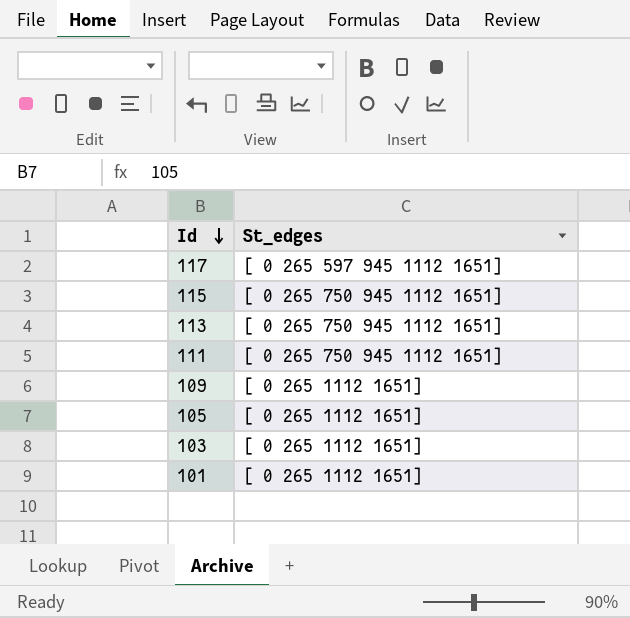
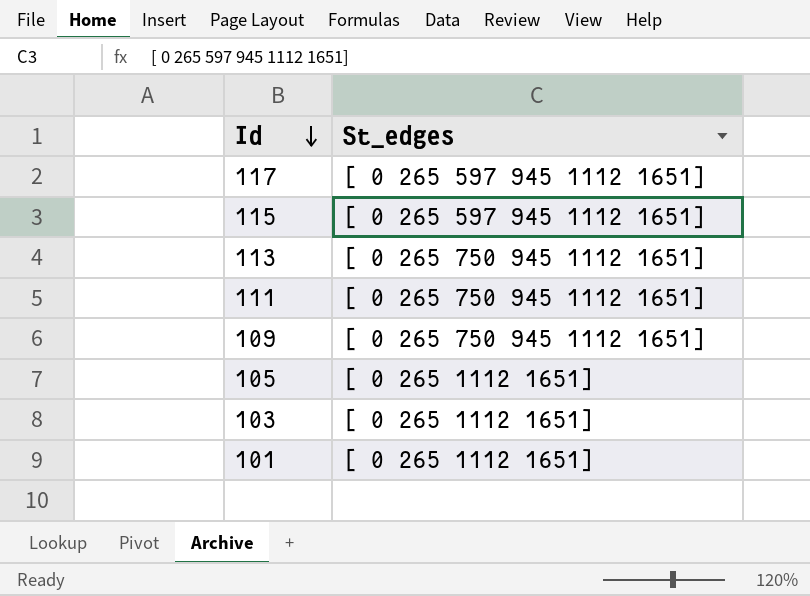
115 | St_edges: [ 0 265 750 945 1112 1651] -> [ 0 265 597 945 1112 1651]
109 | St_edges: [ 0 265 1112 1651] -> [ 0 265 750 945 1112 1651]

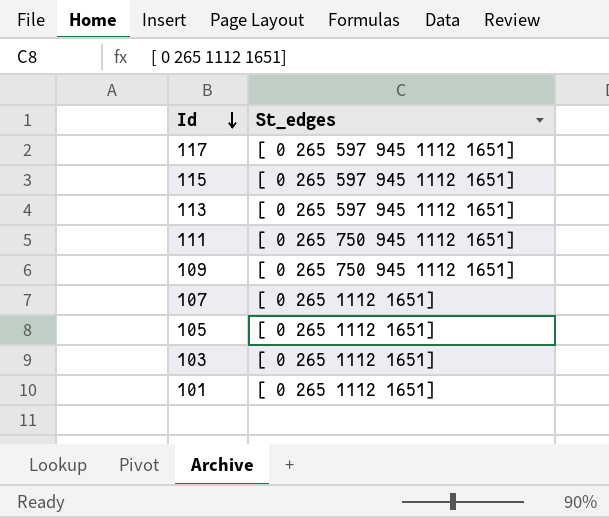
113 | St_edges: [ 0 265 750 945 1112 1651] -> [ 0 265 597 945 1112 1651]
row 107: none -> [ 0 265 1112 1651]

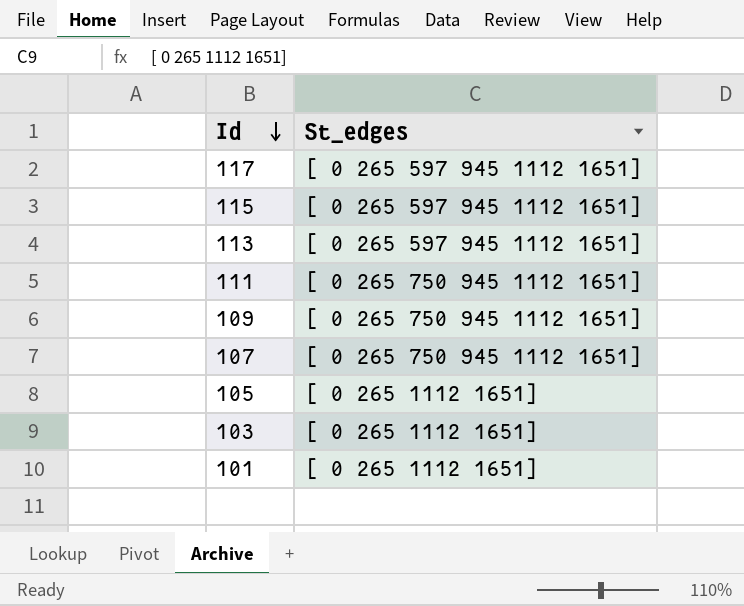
107 | St_edges: [ 0 265 1112 1651] -> [ 0 265 750 945 1112 1651]

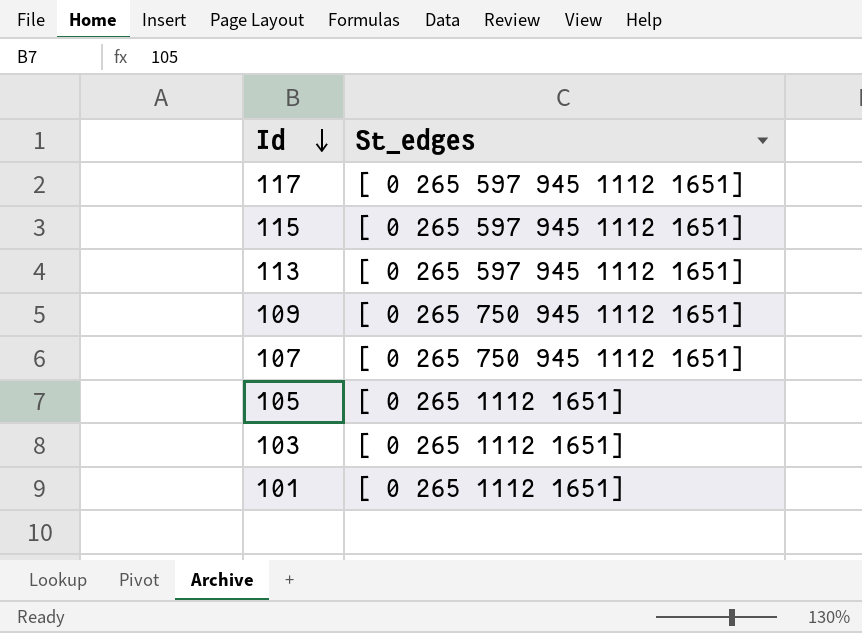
row 111: [ 0 265 750 945 1112 1651] -> none

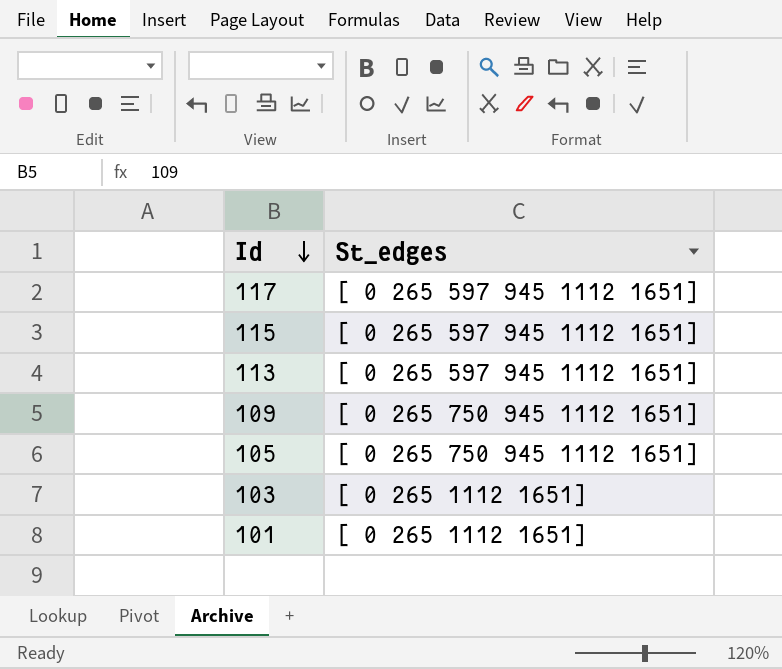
row 107: [ 0 265 750 945 1112 1651] -> none
105 | St_edges: [ 0 265 1112 1651] -> [ 0 265 750 945 1112 1651]

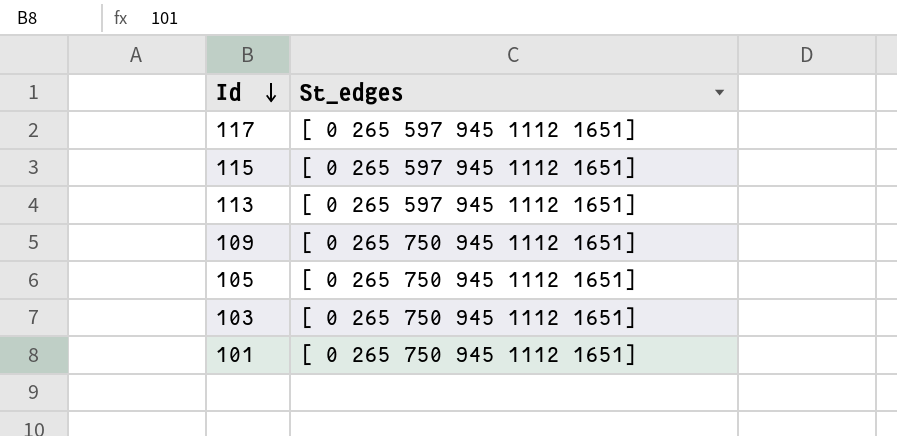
103 | St_edges: [ 0 265 1112 1651] -> [ 0 265 750 945 1112 1651]
101 | St_edges: [ 0 265 1112 1651] -> [ 0 265 750 945 1112 1651]

